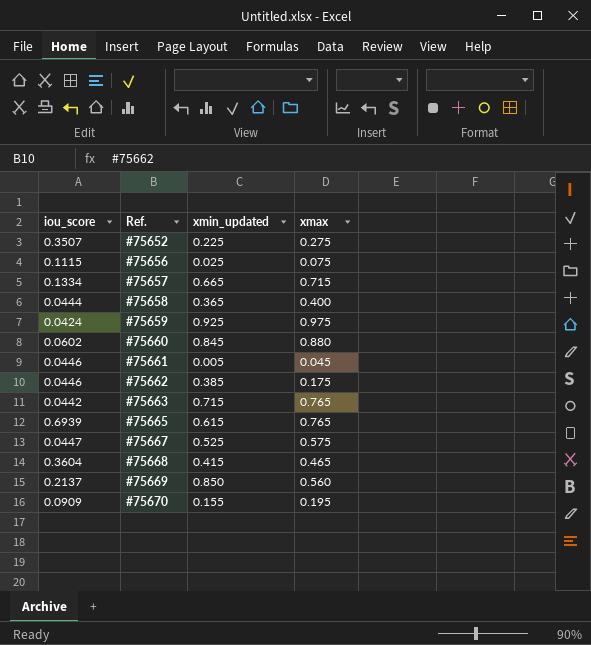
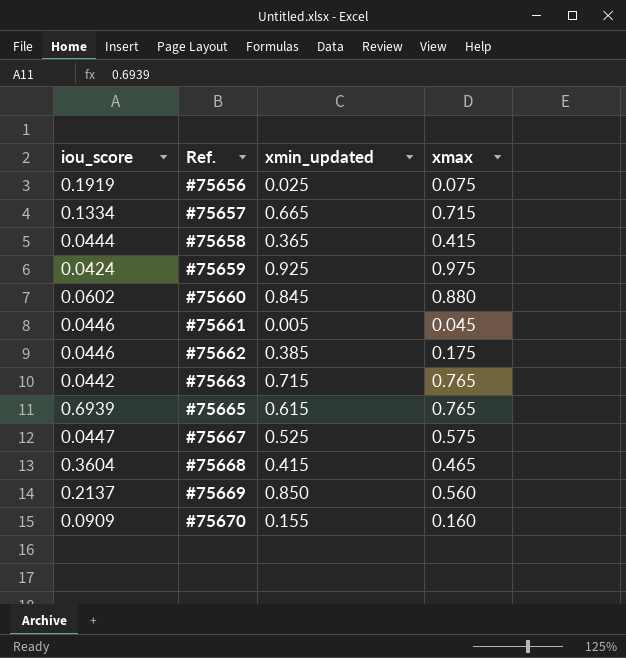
row #75652: 0.3507 | 0.225 | 0.275 -> none
#75656 | iou_score: 0.1115 -> 0.1919
#75658 | xmax: 0.400 -> 0.415
#75670 | xmax: 0.195 -> 0.160

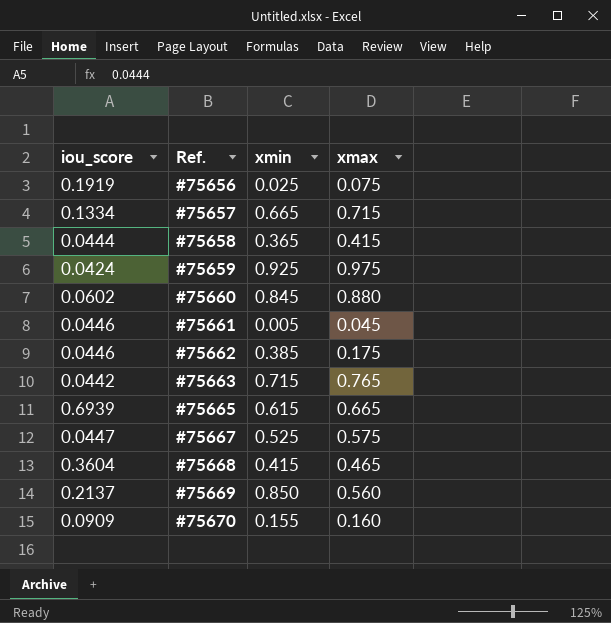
column name: xmin_updated -> xmin
#75665 | xmax: 0.765 -> 0.665

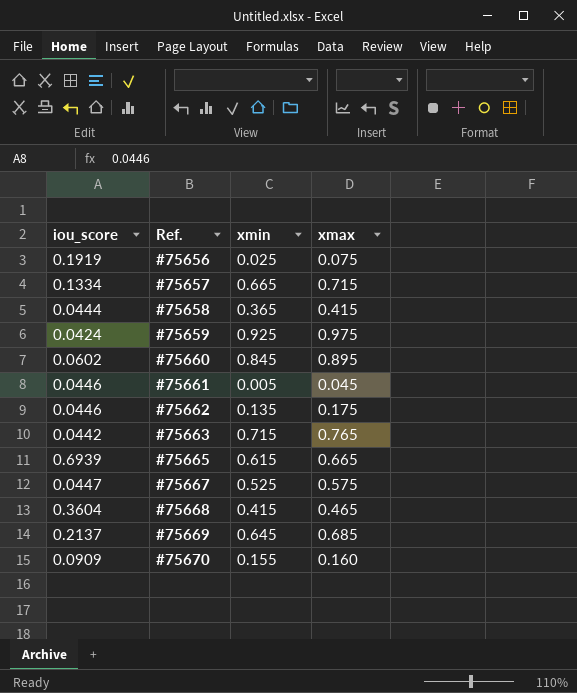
#75660 | xmax: 0.880 -> 0.895
#75662 | xmin: 0.385 -> 0.135
#75669 | xmin: 0.850 -> 0.645
#75669 | xmax: 0.560 -> 0.685

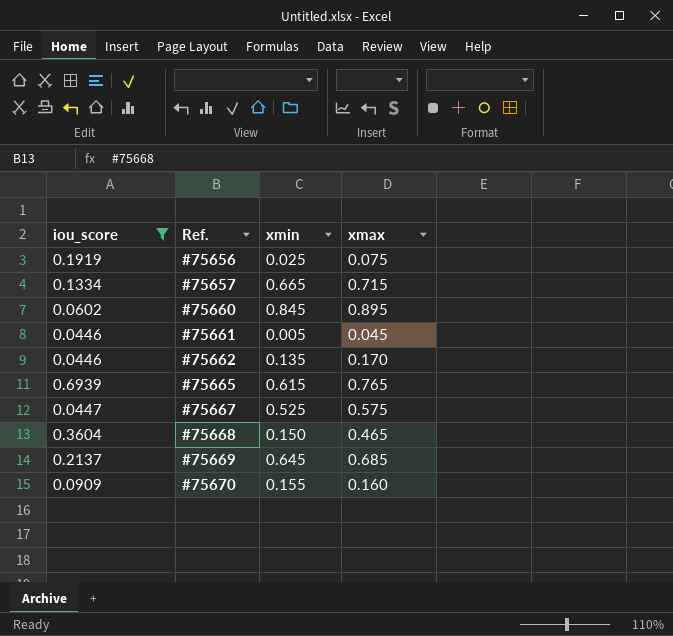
filter: none -> iou_score >= 0.0446
#75662 | xmax: 0.175 -> 0.170
#75665 | xmax: 0.665 -> 0.765
#75668 | xmin: 0.415 -> 0.150

